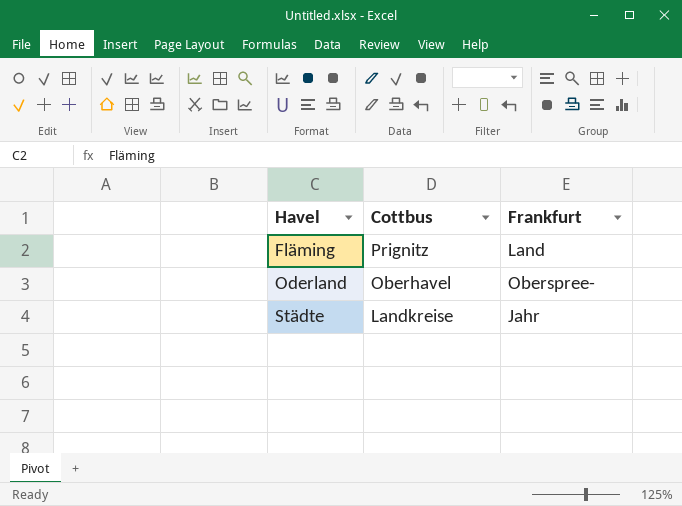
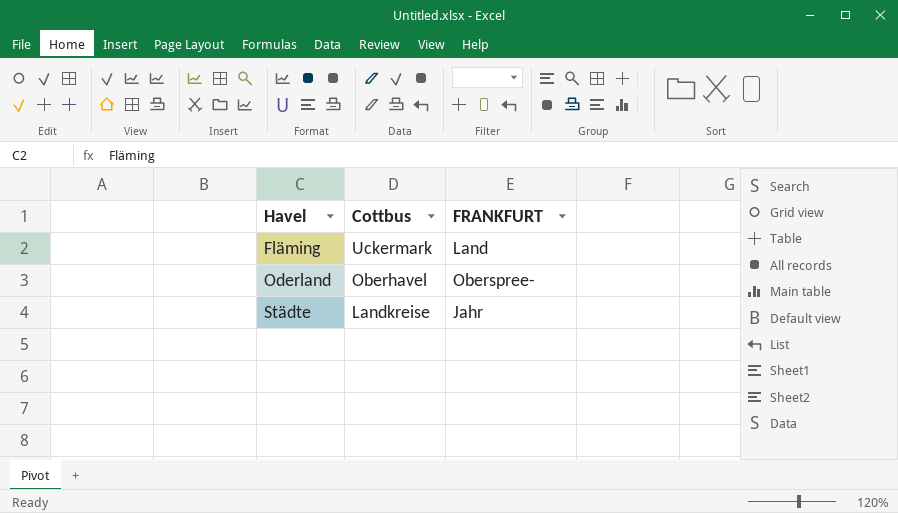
column name: Frankfurt -> FRANKFURT
Fläming | Cottbus: Prignitz -> Uckermark

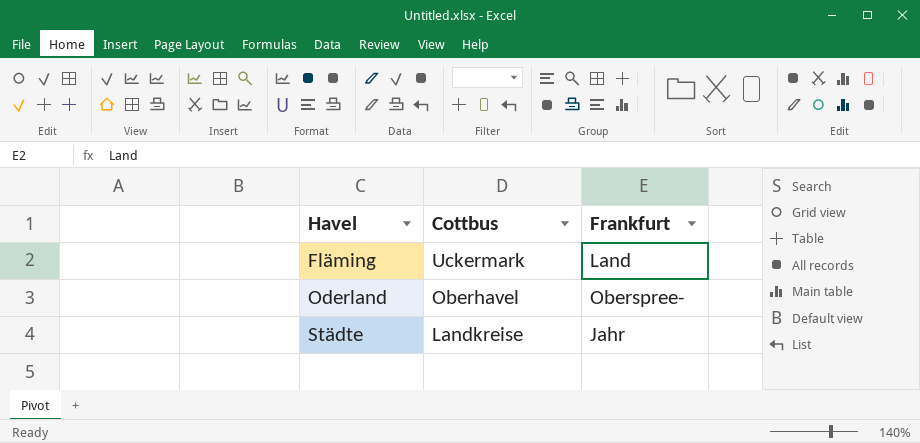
column name: FRANKFURT -> Frankfurt

